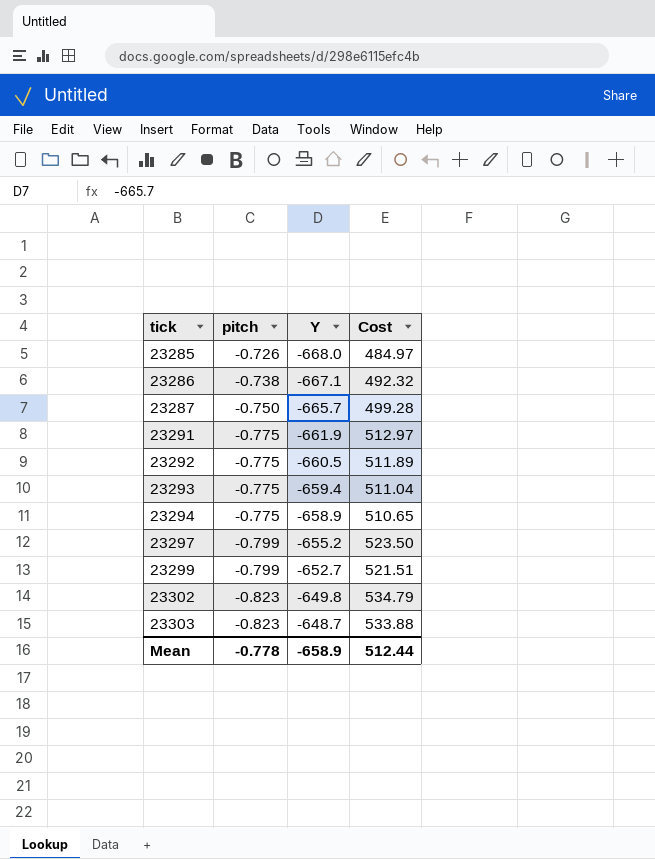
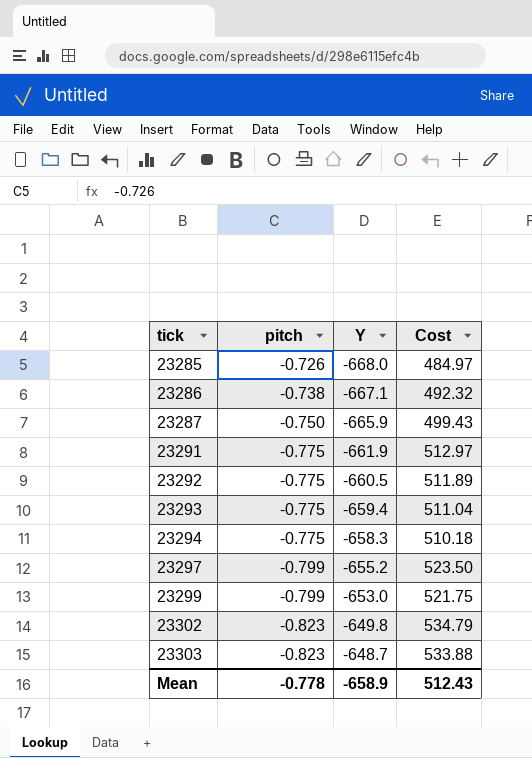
23287 | Y: -665.7 -> -665.9
23287 | Cost: 499.28 -> 499.43
23294 | Y: -658.9 -> -658.3
23294 | Cost: 510.65 -> 510.18
23299 | Y: -652.7 -> -653.0
23299 | Cost: 521.51 -> 521.75
Mean | Cost: 512.44 -> 512.43

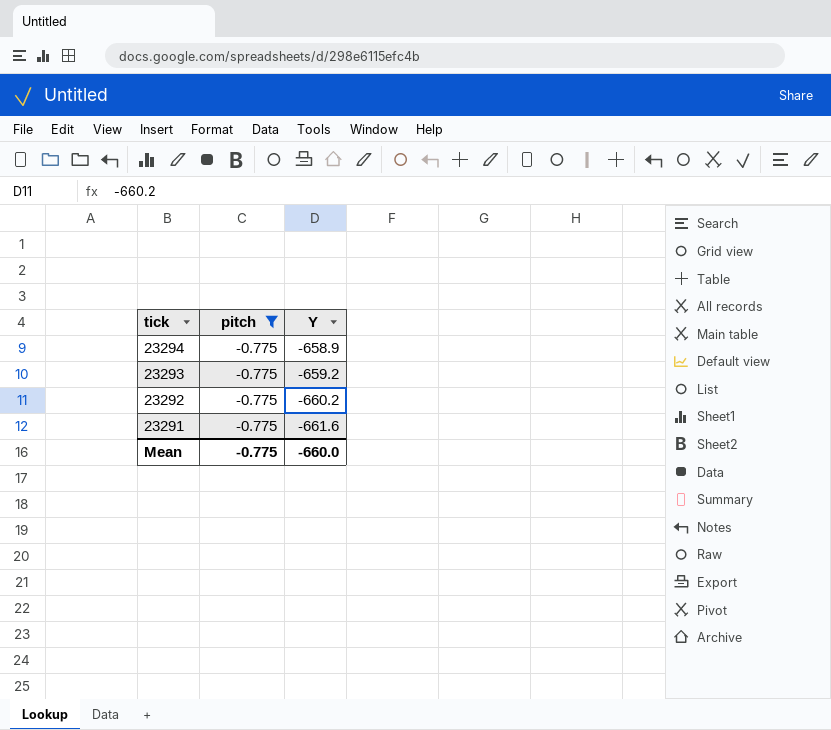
filter: none -> pitch = -0.775
row order: tick ascending -> tick descending
column Cost | formula: [pitch] * [Y] -> none
23294 | Y: -658.3 -> -658.9
23293 | Y: -659.4 -> -659.2
23292 | Y: -660.5 -> -660.2
23291 | Y: -661.9 -> -661.6
Mean | pitch: -0.778 -> -0.775
Mean | Y: -658.9 -> -660.0

